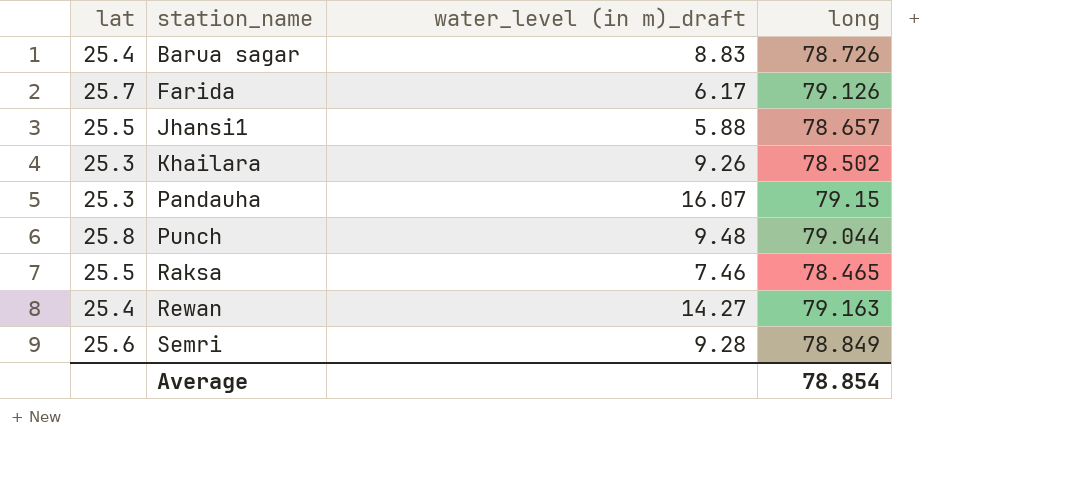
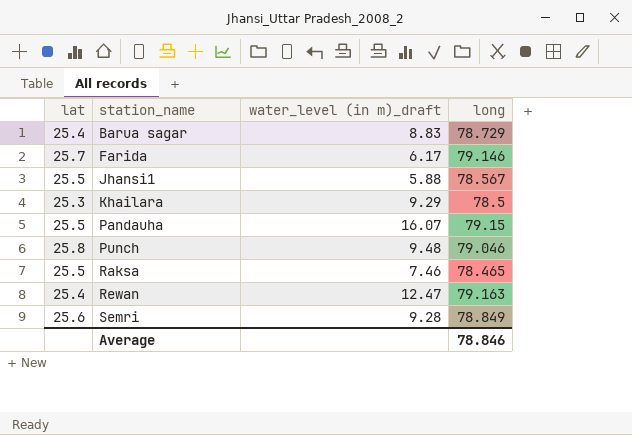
Barua sagar | long: 78.726 -> 78.729
Farida | long: 79.126 -> 79.146
Jhansi1 | long: 78.657 -> 78.567
Khailara | water_level (in m)_draft: 9.26 -> 9.29
Khailara | long: 78.502 -> 78.5
Pandauha | lat: 25.3 -> 25.5
Punch | long: 79.044 -> 79.046
Rewan | water_level (in m)_draft: 14.27 -> 12.47
Average | long: 78.854 -> 78.846

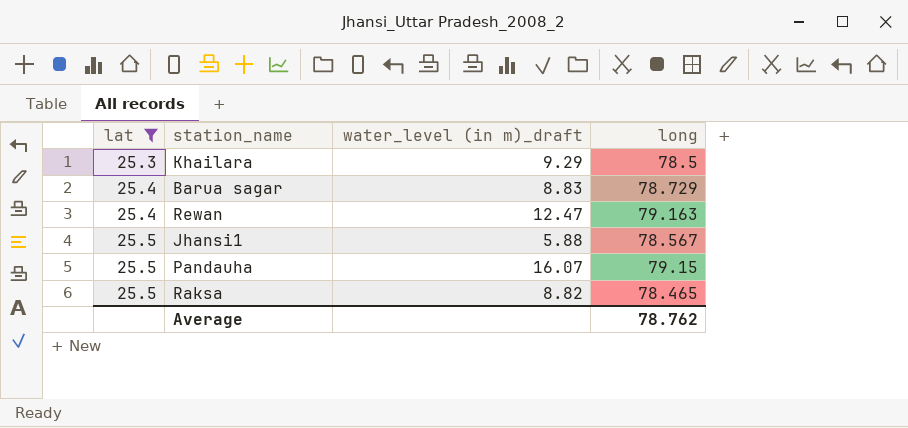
filter: none -> lat <= 25.5
row order: station_name ascending -> lat ascending
Raksa | water_level (in m)_draft: 7.46 -> 8.82
Average | long: 78.846 -> 78.762

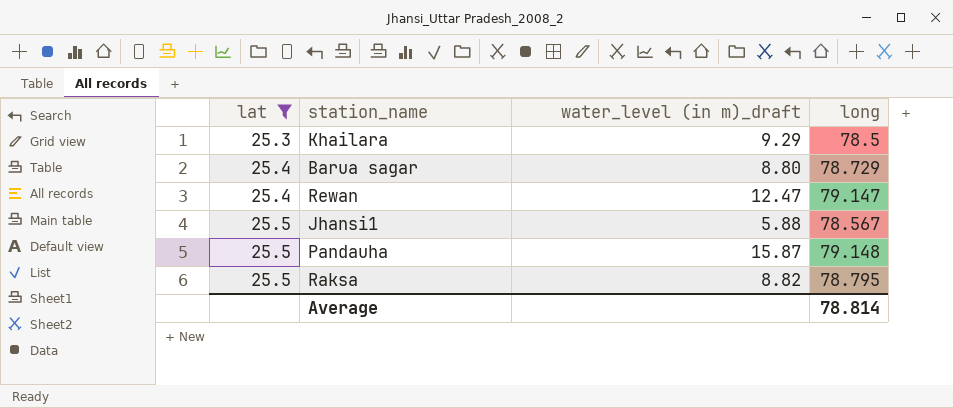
Barua sagar | water_level (in m)_draft: 8.83 -> 8.80
Rewan | long: 79.163 -> 79.147
Pandauha | water_level (in m)_draft: 16.07 -> 15.87
Pandauha | long: 79.15 -> 79.148
Raksa | long: 78.465 -> 78.795
Average | long: 78.762 -> 78.814

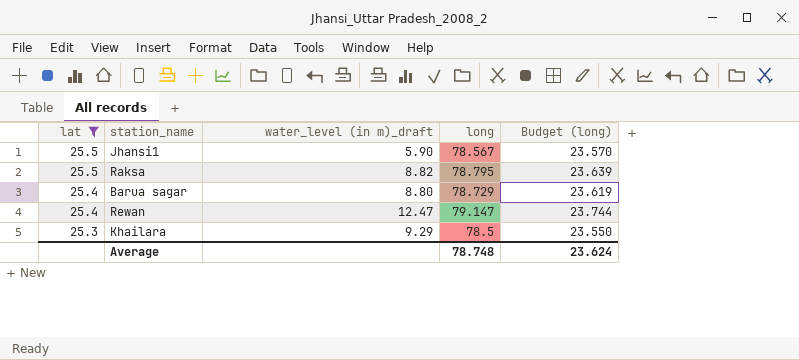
row order: lat ascending -> lat descending
column Budget (long) | formula: none -> [long] * 0.3
row Pandauha: 25.5 | 15.87 | 79.148 -> none
Jhansi1 | water_level (in m)_draft: 5.88 -> 5.90
Average | long: 78.814 -> 78.748

